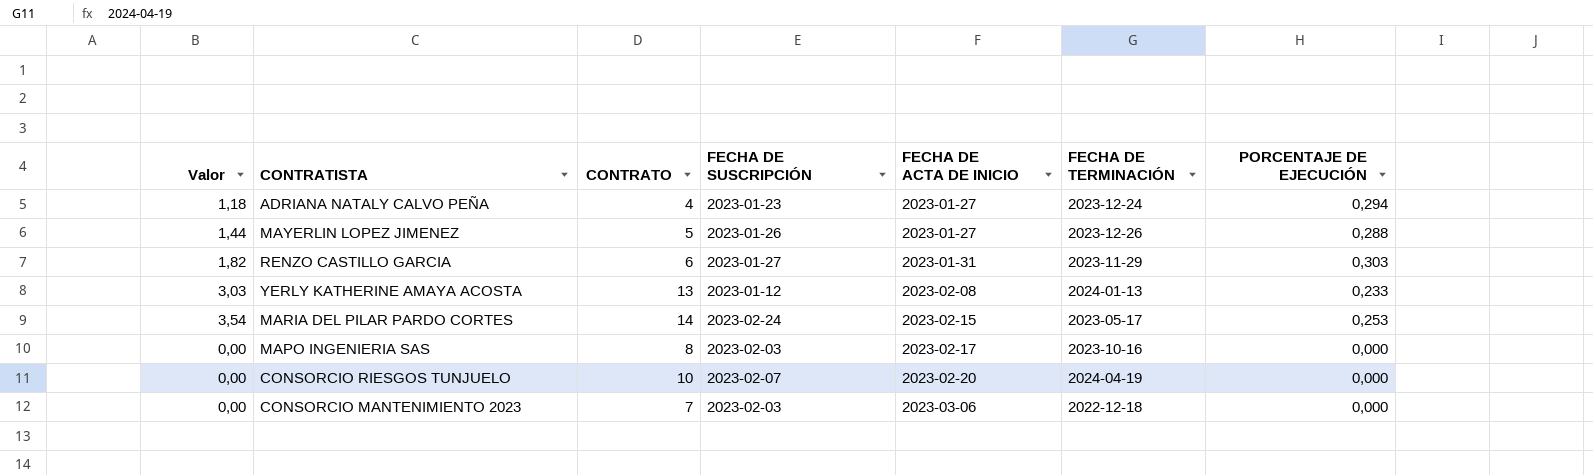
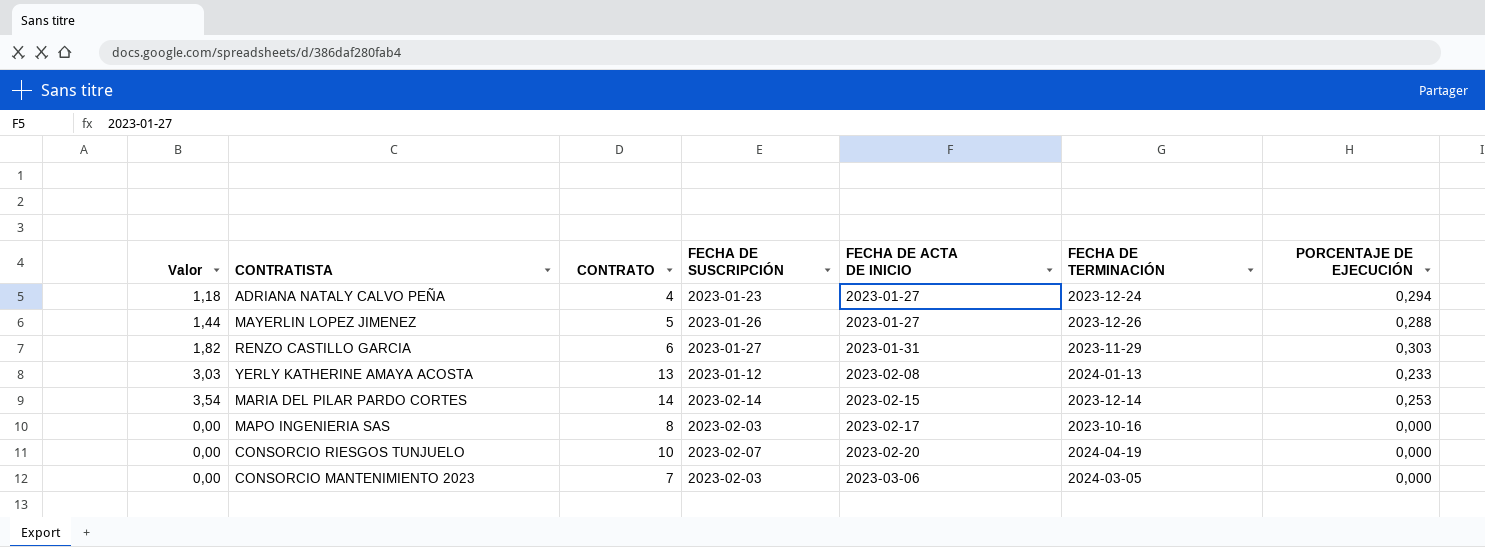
MARIA DEL PILAR PARDO CORTES | FECHA DE SUSCRIPCIÓN: 2023-02-24 -> 2023-02-14
MARIA DEL PILAR PARDO CORTES | FECHA DE TERMINACIÓN: 2023-05-17 -> 2023-12-14
CONSORCIO MANTENIMIENTO 2023 | FECHA DE TERMINACIÓN: 2022-12-18 -> 2024-03-05

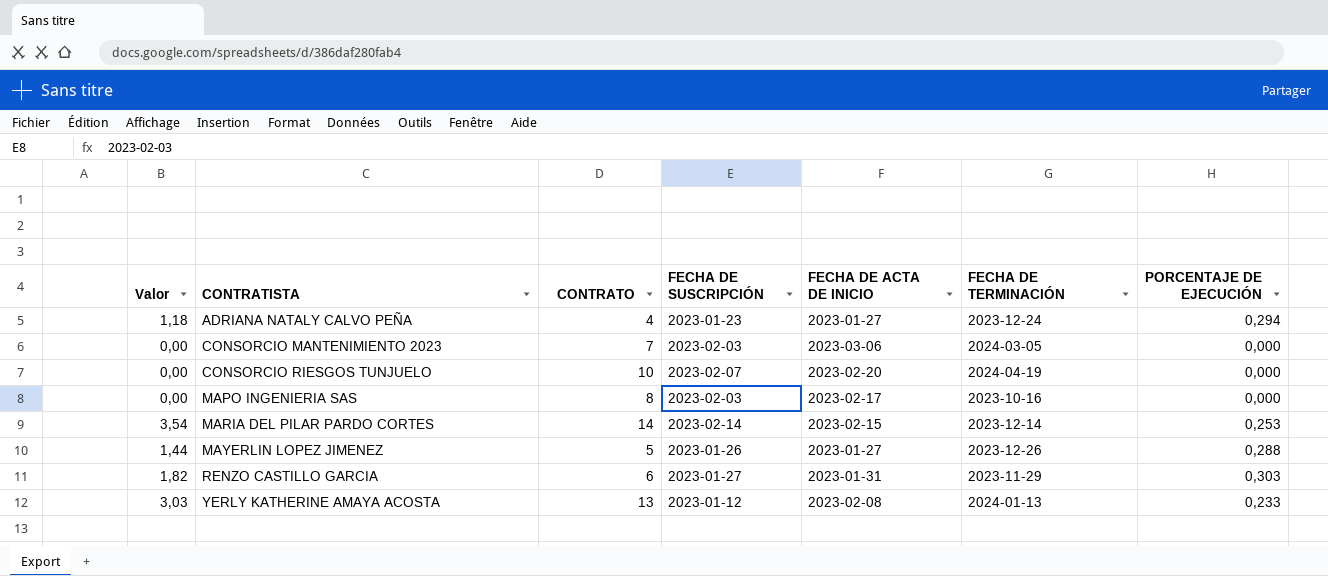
row order: FECHA DE ACTA DE INICIO ascending -> CONTRATISTA ascending

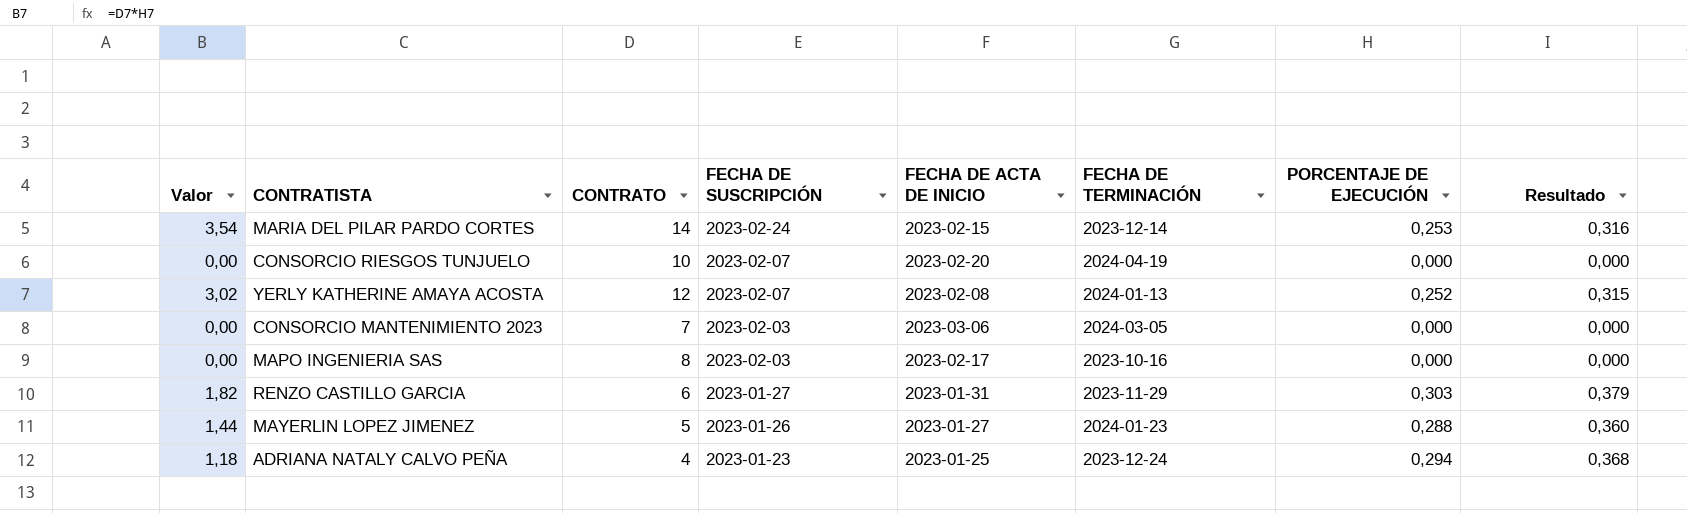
row order: CONTRATISTA ascending -> FECHA DE SUSCRIPCIÓN descending
column Resultado | formula: none -> [PORCENTAJE DE EJECUCIÓN] * 1,25
MARIA DEL PILAR PARDO CORTES | FECHA DE SUSCRIPCIÓN: 2023-02-14 -> 2023-02-24
YERLY KATHERINE AMAYA ACOSTA | Valor: 3,03 -> 3,02
YERLY KATHERINE AMAYA ACOSTA | CONTRATO: 13 -> 12
YERLY KATHERINE AMAYA ACOSTA | FECHA DE SUSCRIPCIÓN: 2023-01-12 -> 2023-02-07
YERLY KATHERINE AMAYA ACOSTA | PORCENTAJE DE EJECUCIÓN: 0,233 -> 0,252
MAYERLIN LOPEZ JIMENEZ | FECHA DE TERMINACIÓN: 2023-12-26 -> 2024-01-23
ADRIANA NATALY CALVO PEÑA | FECHA DE ACTA DE INICIO: 2023-01-27 -> 2023-01-25

